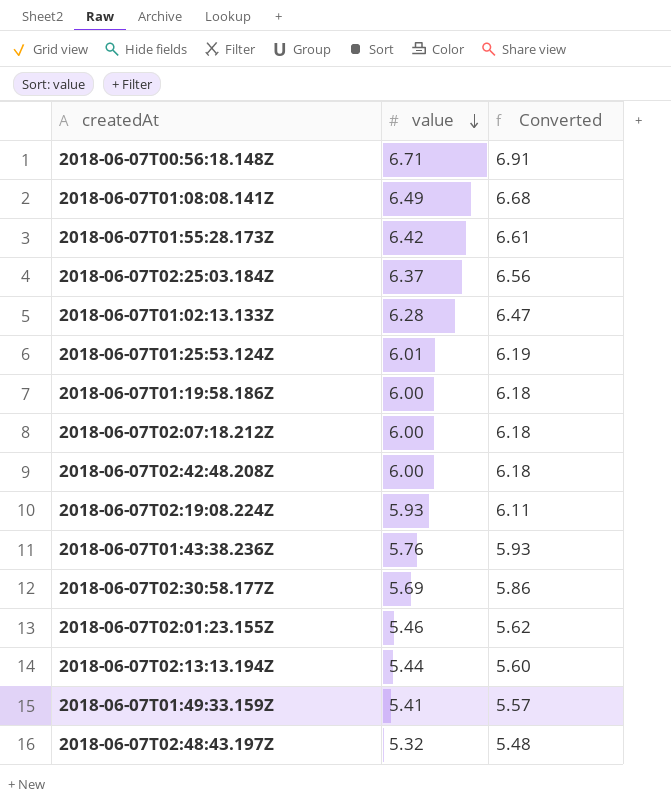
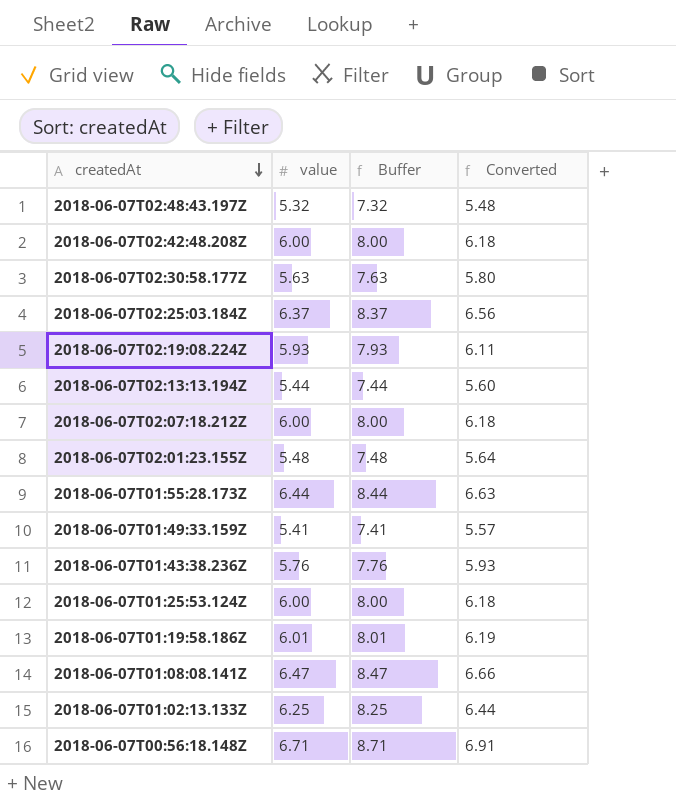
row order: value descending -> createdAt descending
column Buffer | formula: none -> [value] + 2
2018-06-07T02:30:58.177Z | value: 5.69 -> 5.63
2018-06-07T02:30:58.177Z | Converted: 5.86 -> 5.80
2018-06-07T02:01:23.155Z | value: 5.46 -> 5.48
2018-06-07T02:01:23.155Z | Converted: 5.62 -> 5.64
2018-06-07T01:55:28.173Z | value: 6.42 -> 6.44
2018-06-07T01:55:28.173Z | Converted: 6.61 -> 6.63
2018-06-07T01:25:53.124Z | value: 6.01 -> 6.00
2018-06-07T01:25:53.124Z | Converted: 6.19 -> 6.18
2018-06-07T01:19:58.186Z | value: 6.00 -> 6.01
2018-06-07T01:19:58.186Z | Converted: 6.18 -> 6.19
2018-06-07T01:08:08.141Z | value: 6.49 -> 6.47
2018-06-07T01:08:08.141Z | Converted: 6.68 -> 6.66
2018-06-07T01:02:13.133Z | value: 6.28 -> 6.25
2018-06-07T01:02:13.133Z | Converted: 6.47 -> 6.44

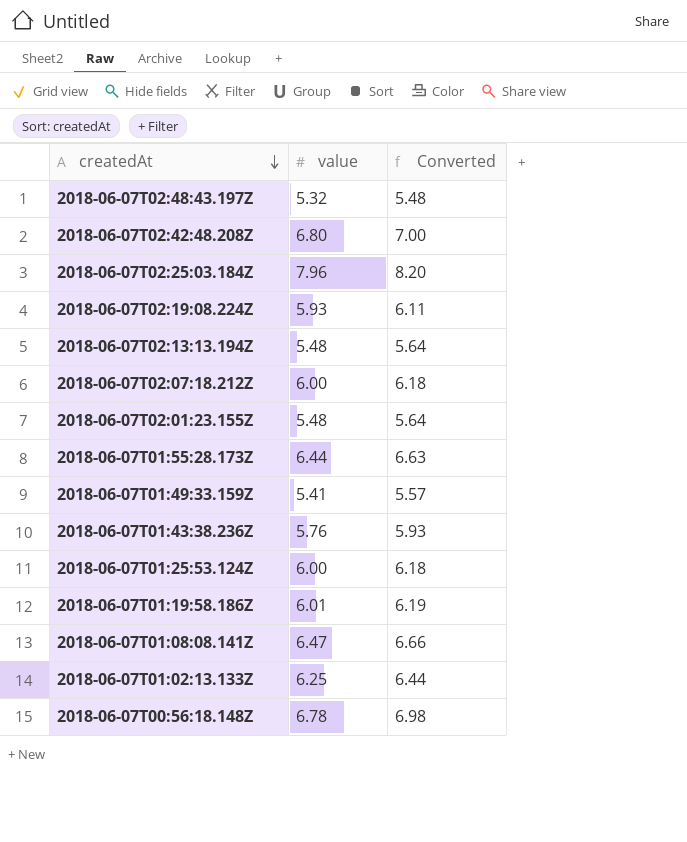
column Buffer | formula: [value] + 2 -> none
row 2018-06-07T02:30:58.177Z: 5.63 | 7.63 | 5.80 -> none
2018-06-07T02:42:48.208Z | value: 6.00 -> 6.80
2018-06-07T02:42:48.208Z | Converted: 6.18 -> 7.00
2018-06-07T02:25:03.184Z | value: 6.37 -> 7.96
2018-06-07T02:25:03.184Z | Converted: 6.56 -> 8.20
2018-06-07T02:13:13.194Z | value: 5.44 -> 5.48
2018-06-07T02:13:13.194Z | Converted: 5.60 -> 5.64
2018-06-07T00:56:18.148Z | value: 6.71 -> 6.78
2018-06-07T00:56:18.148Z | Converted: 6.91 -> 6.98

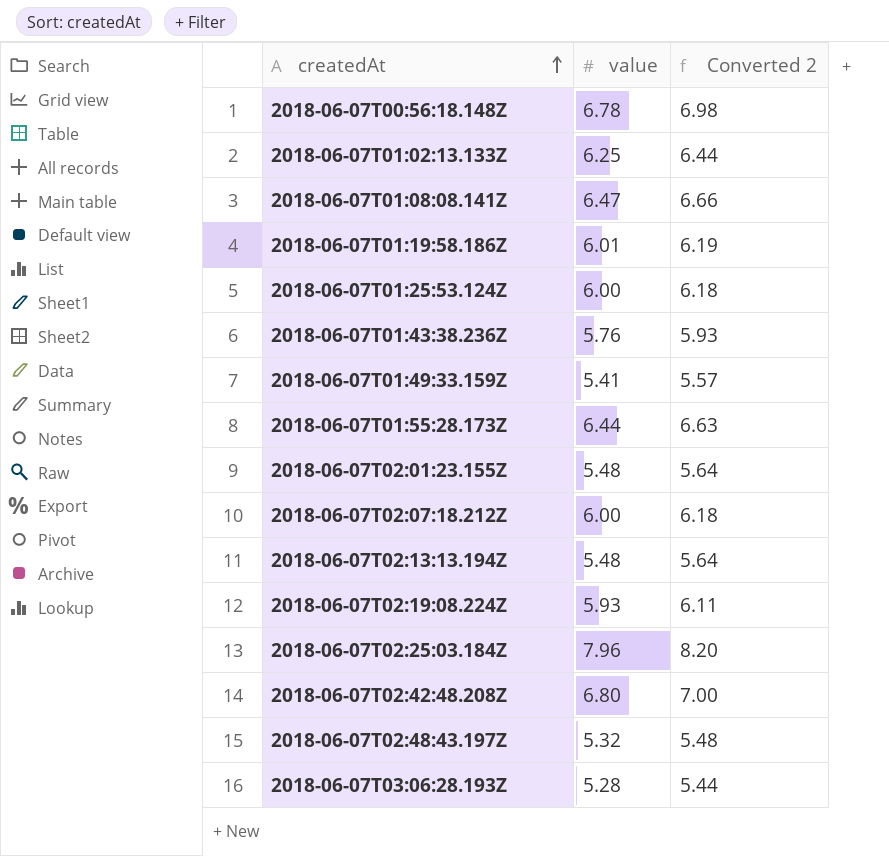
row order: createdAt descending -> createdAt ascending
column name: Converted -> Converted 2
row 2018-06-07T03:06:28.193Z: none -> 5.28 | 5.44

